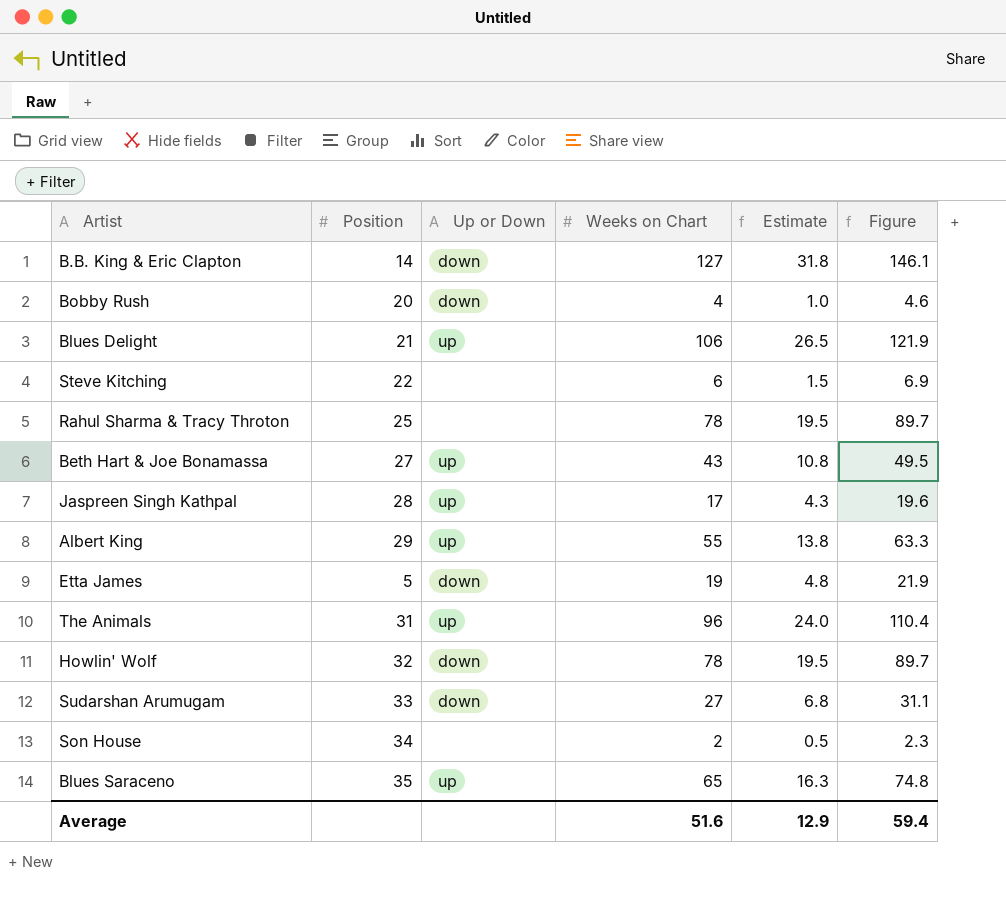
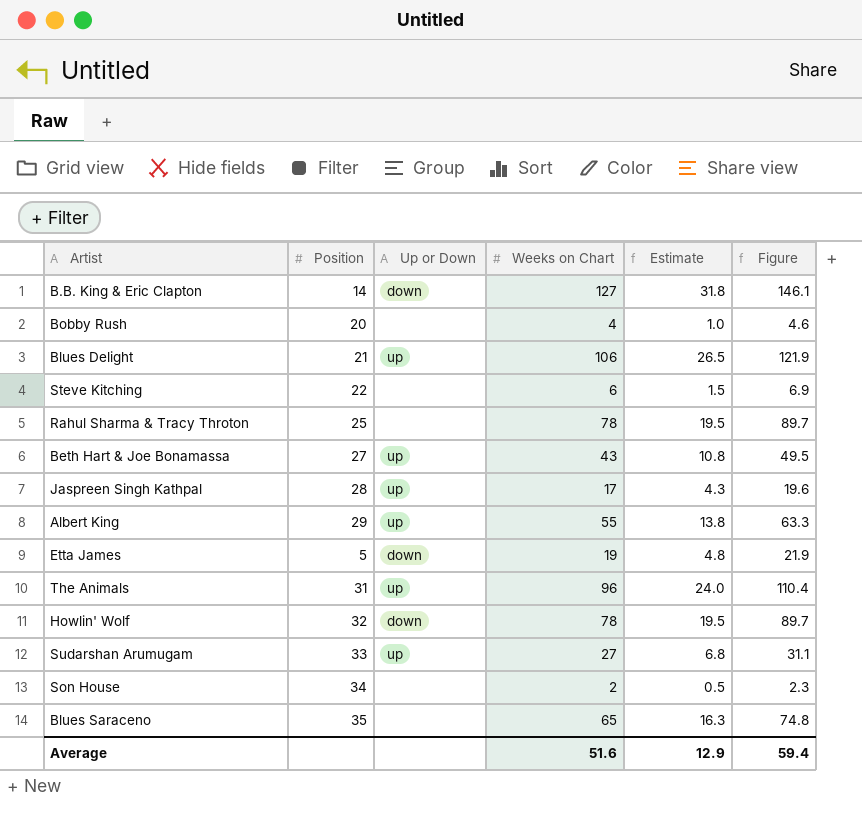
Bobby Rush | Up or Down: down -> none
Sudarshan Arumugam | Up or Down: down -> up
Blues Saraceno | Up or Down: up -> none

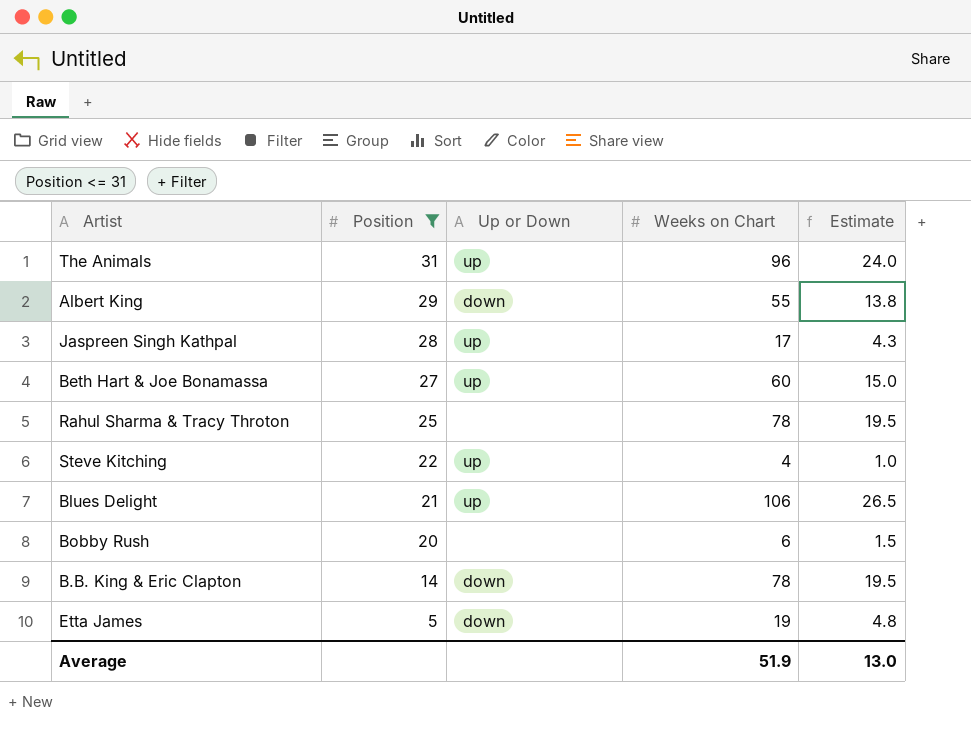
filter: none -> Position <= 31
row order: none -> Position descending
column Figure | formula: [Weeks on Chart] * 1.15 -> none
Albert King | Up or Down: up -> down
Beth Hart & Joe Bonamassa | Weeks on Chart: 43 -> 60
Beth Hart & Joe Bonamassa | Estimate: 10.8 -> 15.0
Steve Kitching | Up or Down: none -> up
Steve Kitching | Weeks on Chart: 6 -> 4
Steve Kitching | Estimate: 1.5 -> 1.0
Bobby Rush | Weeks on Chart: 4 -> 6
Bobby Rush | Estimate: 1.0 -> 1.5
B.B. King & Eric Clapton | Weeks on Chart: 127 -> 78
B.B. King & Eric Clapton | Estimate: 31.8 -> 19.5
Average | Weeks on Chart: 51.6 -> 51.9
Average | Estimate: 12.9 -> 13.0

